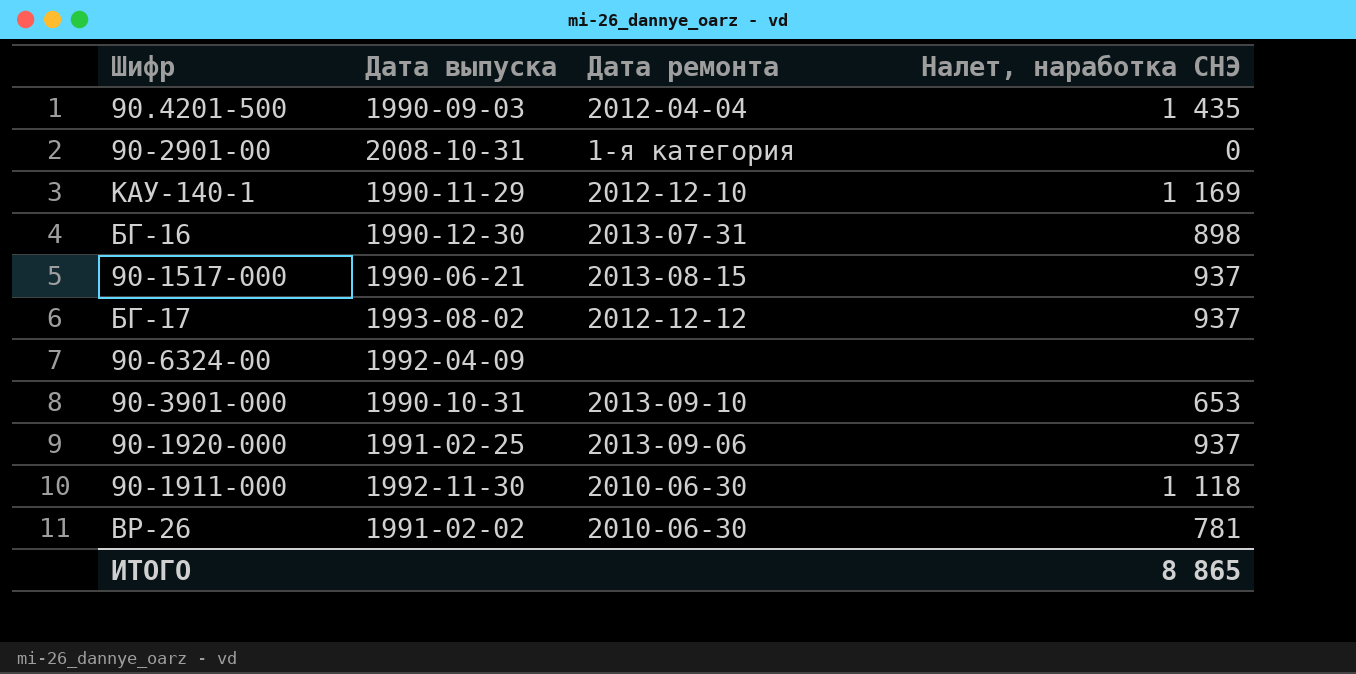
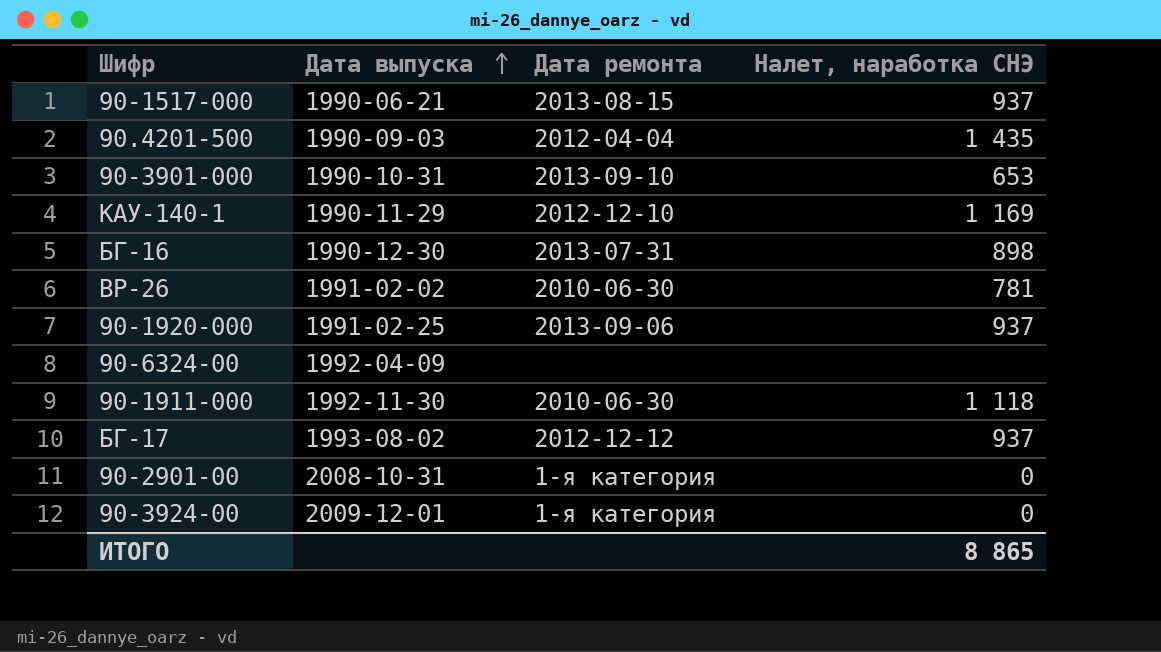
row order: none -> Дата выпуска ascending
row 90-3924-00: none -> 2009-12-01 | 1-я категория | 0

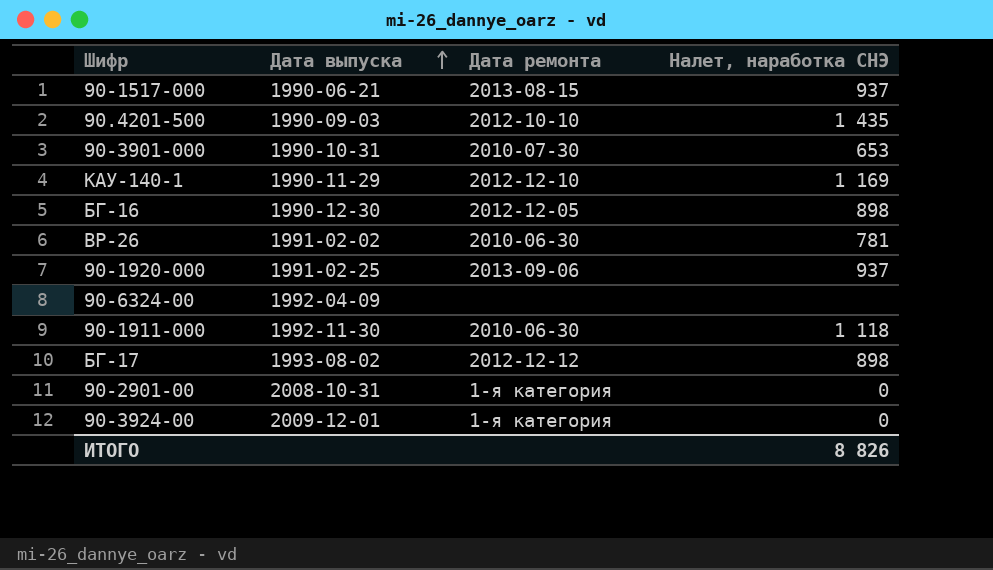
90.4201-500 | Дата ремонта: 2012-04-04 -> 2012-10-10
90-3901-000 | Дата ремонта: 2013-09-10 -> 2010-07-30
БГ-16 | Дата ремонта: 2013-07-31 -> 2012-12-05
БГ-17 | Налет, наработка СНЭ: 937 -> 898
ИТОГО | Налет, наработка СНЭ: 8 865 -> 8 826

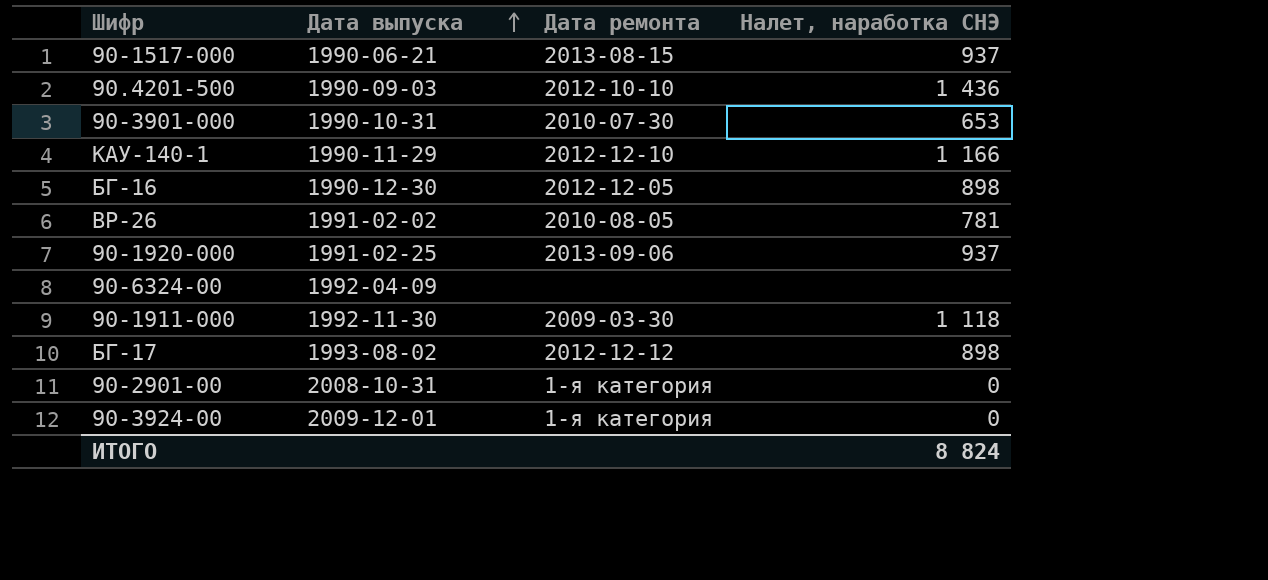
90.4201-500 | Налет, наработка СНЭ: 1 435 -> 1 436
КАУ-140-1 | Налет, наработка СНЭ: 1 169 -> 1 166
ВР-26 | Дата ремонта: 2010-06-30 -> 2010-08-05
90-1911-000 | Дата ремонта: 2010-06-30 -> 2009-03-30
ИТОГО | Налет, наработка СНЭ: 8 826 -> 8 824

